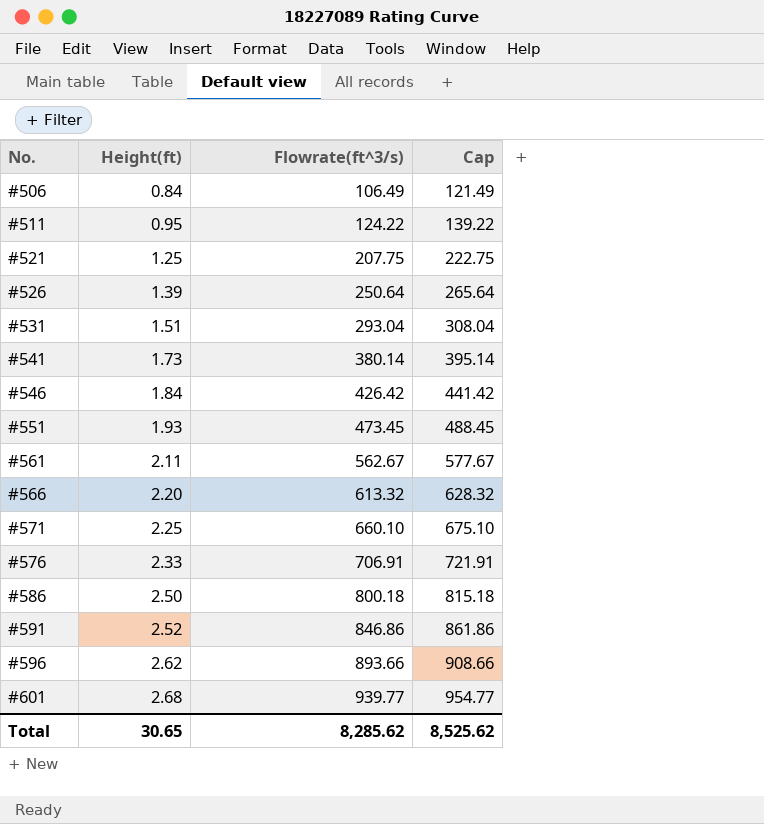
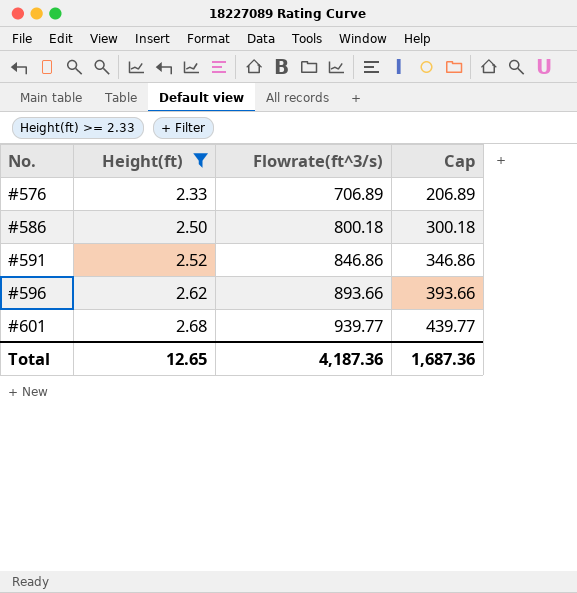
filter: none -> Height(ft) >= 2.33
column Cap | formula: [Flowrate(ft^3/s)] + 15 -> [Flowrate(ft^3/s)] - 500
#576 | Flowrate(ft^3/s): 706.91 -> 706.89
Total | Height(ft): 30.65 -> 12.65
Total | Flowrate(ft^3/s): 8,285.62 -> 4,187.36
Total | Cap: 8,525.62 -> 1,687.36

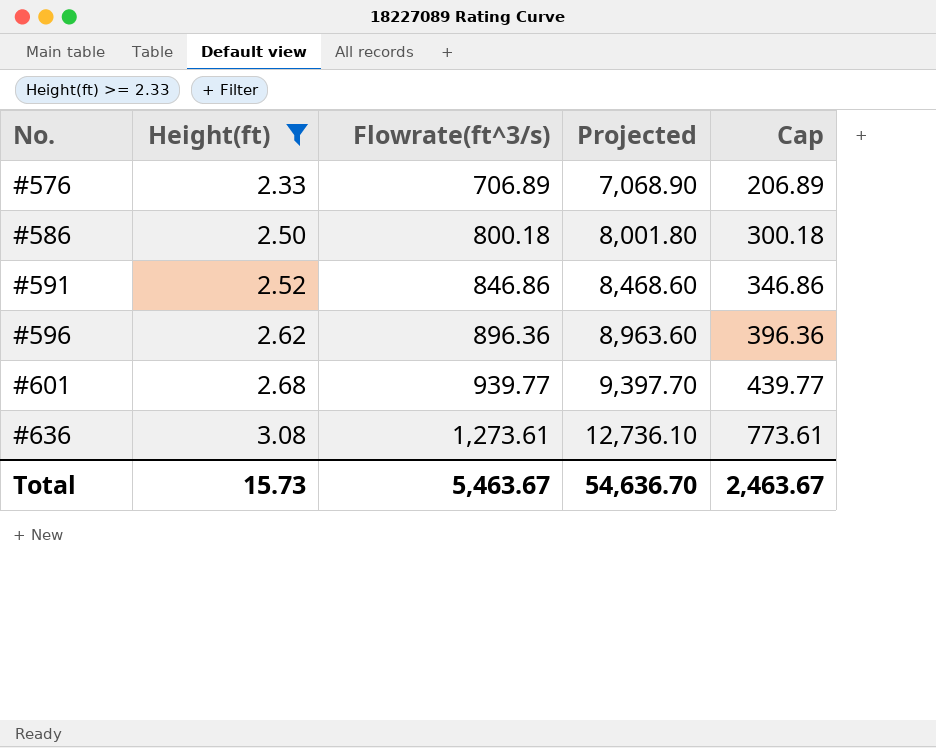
column Projected | formula: none -> [Flowrate(ft^3/s)] * 10
#596 | Flowrate(ft^3/s): 893.66 -> 896.36
#596 | Cap: 393.66 -> 396.36
row #636: none -> 3.08 | 1,273.61 | 12,736.10 | 773.61
Total | Height(ft): 12.65 -> 15.73
Total | Flowrate(ft^3/s): 4,187.36 -> 5,463.67
Total | Cap: 1,687.36 -> 2,463.67

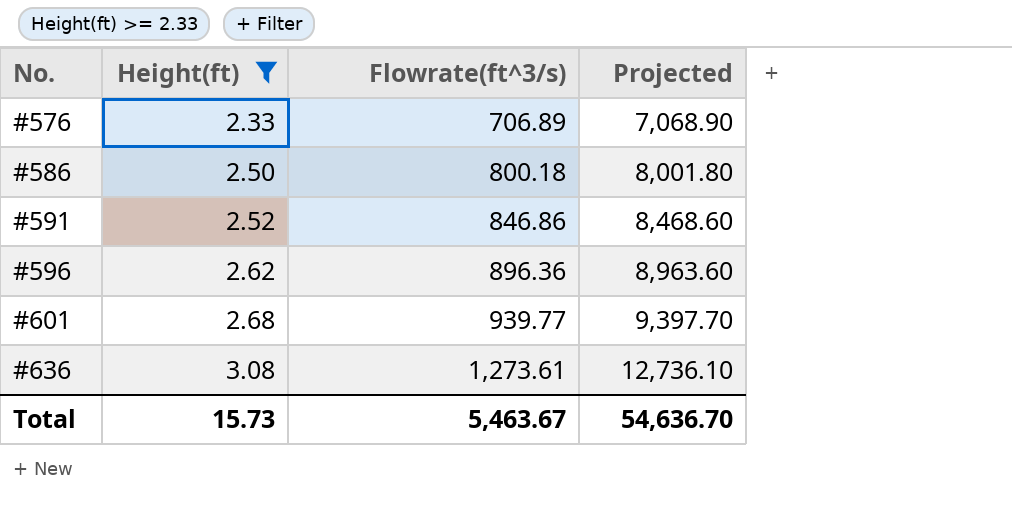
column Cap | formula: [Flowrate(ft^3/s)] - 500 -> none

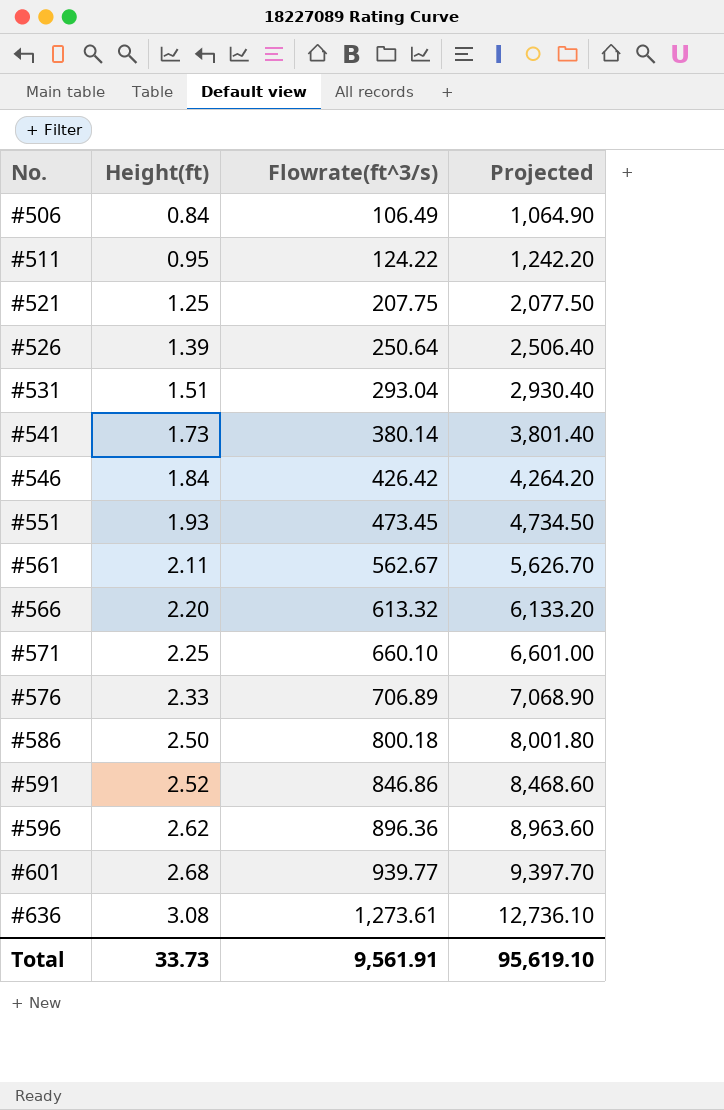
filter: Height(ft) >= 2.33 -> none
Total | Height(ft): 15.73 -> 33.73
Total | Flowrate(ft^3/s): 5,463.67 -> 9,561.91
Total | Projected: 54,636.70 -> 95,619.10

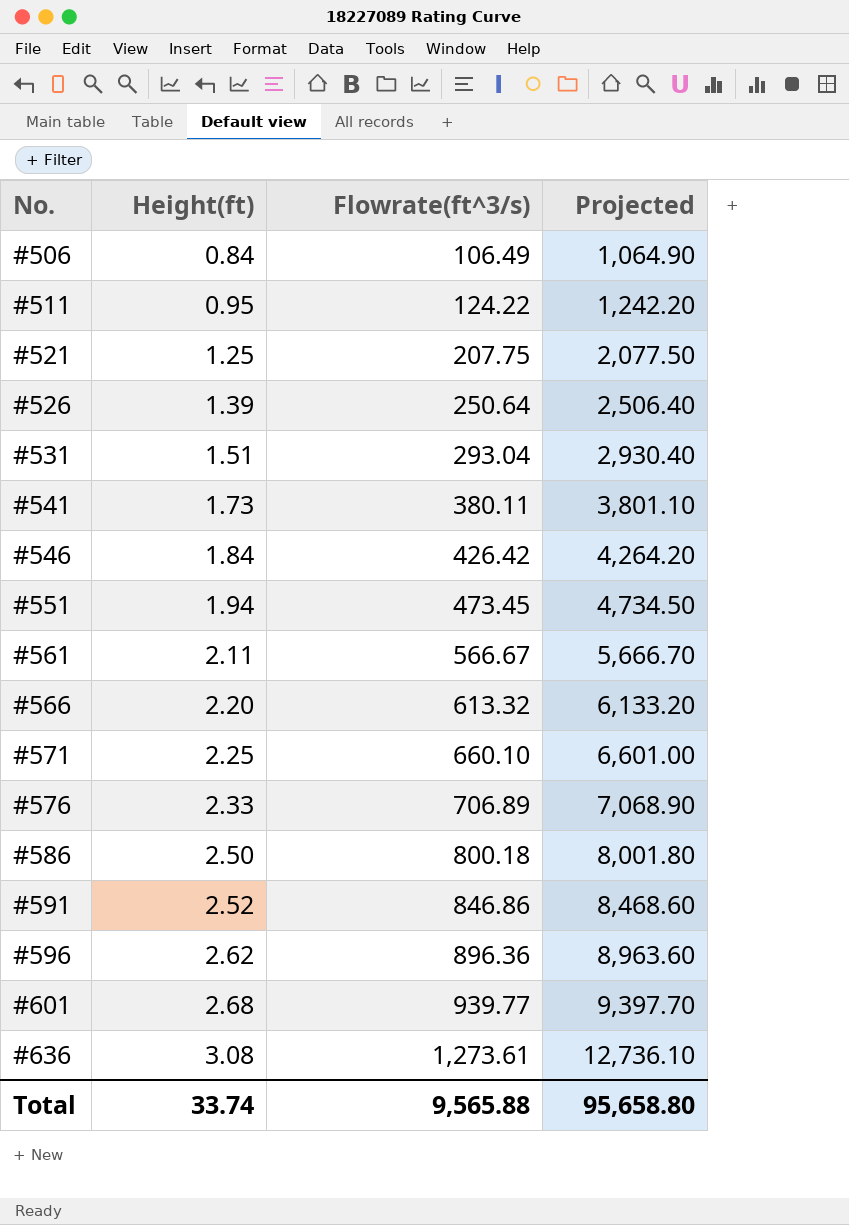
#541 | Flowrate(ft^3/s): 380.14 -> 380.11
#541 | Projected: 3,801.40 -> 3,801.10
#551 | Height(ft): 1.93 -> 1.94
#561 | Flowrate(ft^3/s): 562.67 -> 566.67
#561 | Projected: 5,626.70 -> 5,666.70
Total | Height(ft): 33.73 -> 33.74
Total | Flowrate(ft^3/s): 9,561.91 -> 9,565.88
Total | Projected: 95,619.10 -> 95,658.80

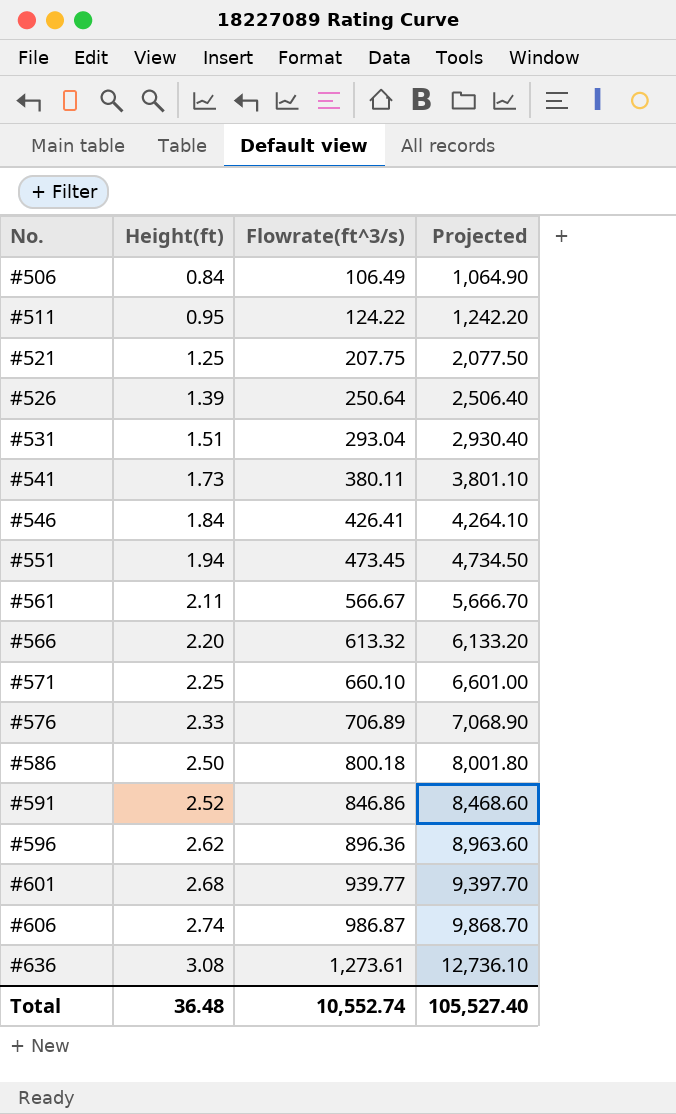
#546 | Flowrate(ft^3/s): 426.42 -> 426.41
#546 | Projected: 4,264.20 -> 4,264.10
row #606: none -> 2.74 | 986.87 | 9,868.70
Total | Height(ft): 33.74 -> 36.48
Total | Flowrate(ft^3/s): 9,565.88 -> 10,552.74
Total | Projected: 95,658.80 -> 105,527.40

